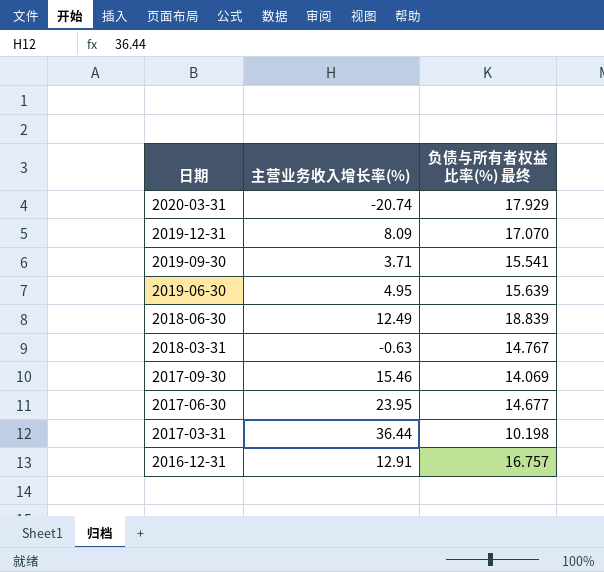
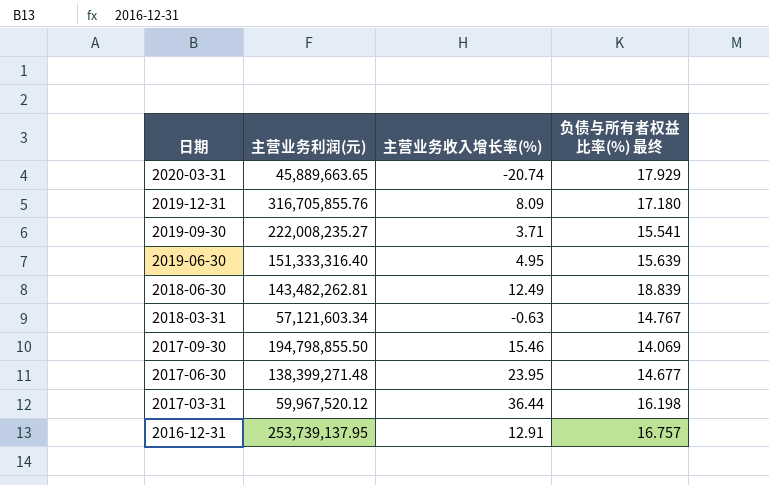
column 主营业务利润(元) | position: none -> 2
2019-12-31 | 负债与所有者权益比率(%) 最终: 17.070 -> 17.180
2017-03-31 | 负债与所有者权益比率(%) 最终: 10.198 -> 16.198

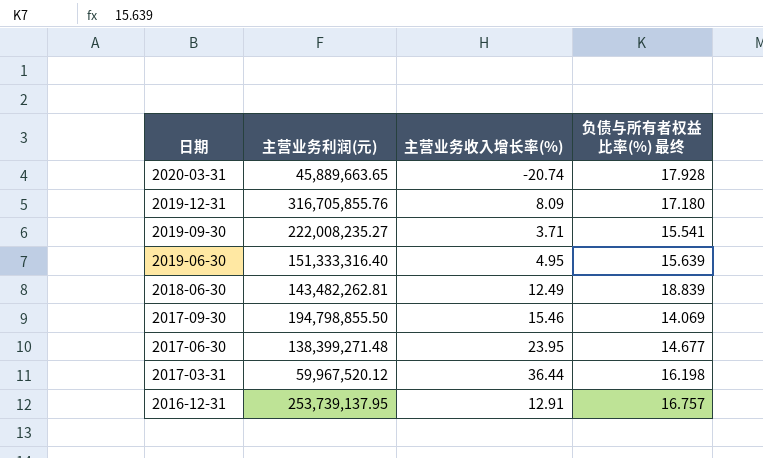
row 2018-03-31: 57,121,603.34 | -0.63 | 14.767 -> none
2020-03-31 | 负债与所有者权益比率(%) 最终: 17.929 -> 17.928

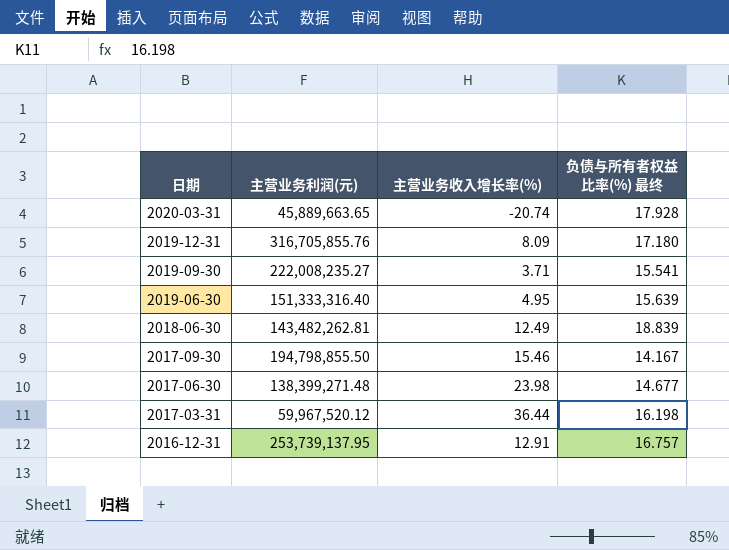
2017-09-30 | 负债与所有者权益比率(%) 最终: 14.069 -> 14.167
2017-06-30 | 主营业务收入增长率(%): 23.95 -> 23.98

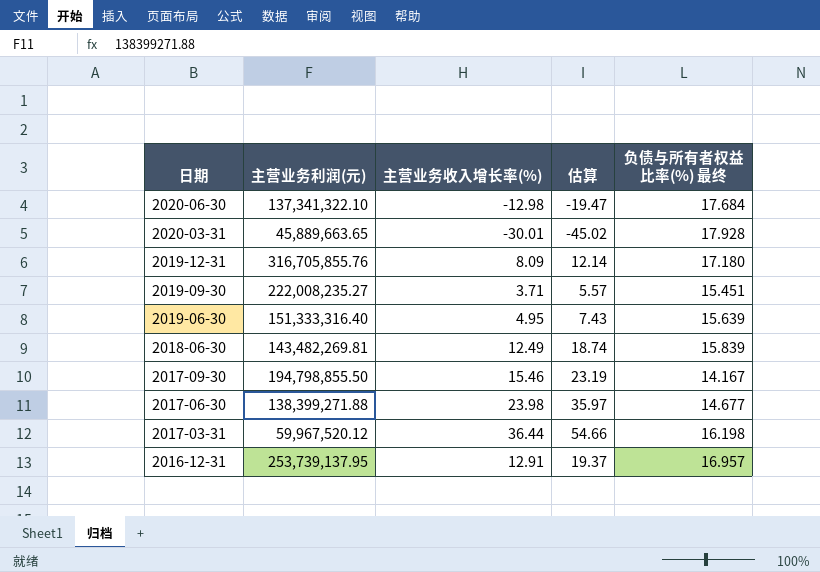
column 估算 | formula: none -> [主营业务收入增长率(%)] * 1.5
row 2020-06-30: none -> 137,341,322.10 | -12.98 | -19.47 | 17.684
2020-03-31 | 主营业务收入增长率(%): -20.74 -> -30.01
2019-09-30 | 负债与所有者权益比率(%) 最终: 15.541 -> 15.451
2018-06-30 | 主营业务利润(元): 143,482,262.81 -> 143,482,269.81
2018-06-30 | 负债与所有者权益比率(%) 最终: 18.839 -> 15.839
2017-06-30 | 主营业务利润(元): 138,399,271.48 -> 138,399,271.88
2016-12-31 | 负债与所有者权益比率(%) 最终: 16.757 -> 16.957

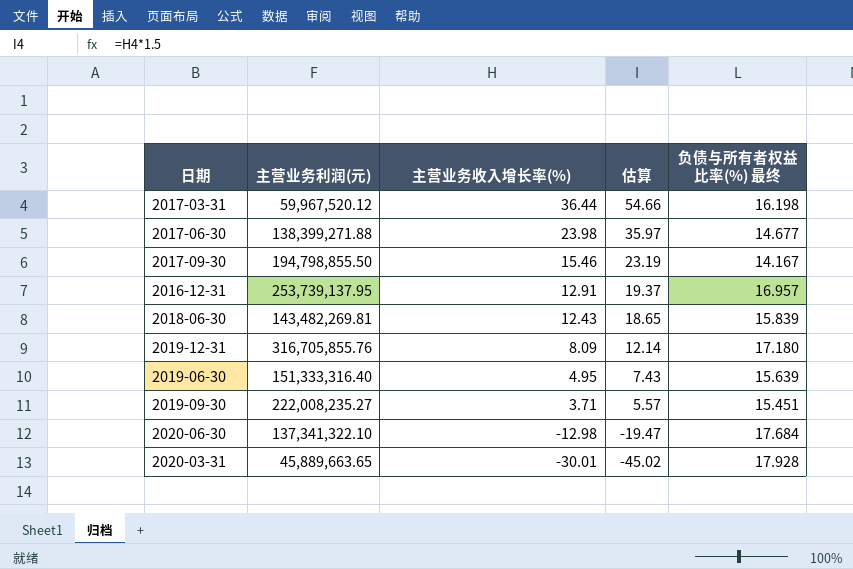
row order: 日期 descending -> 主营业务收入增长率(%) descending
2018-06-30 | 主营业务收入增长率(%): 12.49 -> 12.43
2018-06-30 | 估算: 18.74 -> 18.65

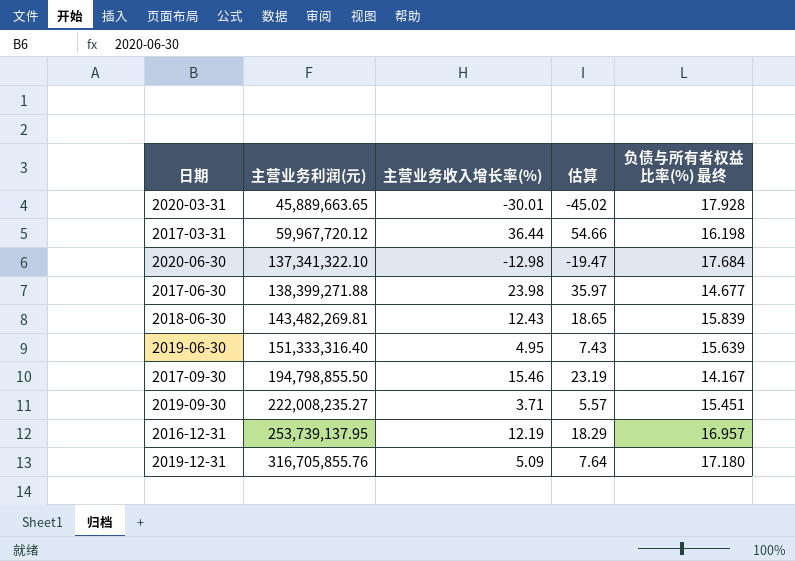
row order: 主营业务收入增长率(%) descending -> 主营业务利润(元) ascending
2017-03-31 | 主营业务利润(元): 59,967,520.12 -> 59,967,720.12
2016-12-31 | 主营业务收入增长率(%): 12.91 -> 12.19
2016-12-31 | 估算: 19.37 -> 18.29
2019-12-31 | 主营业务收入增长率(%): 8.09 -> 5.09
2019-12-31 | 估算: 12.14 -> 7.64

